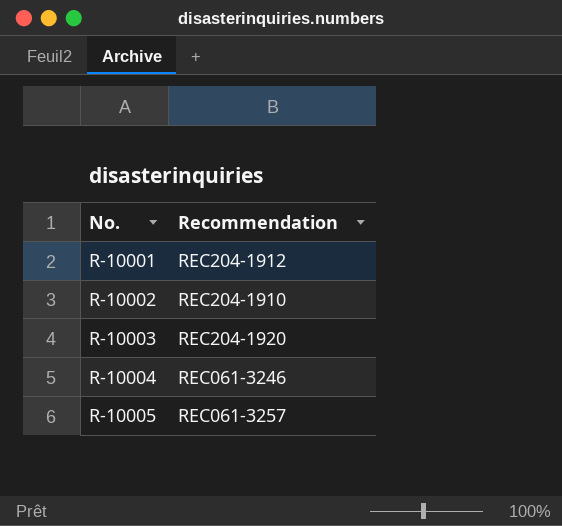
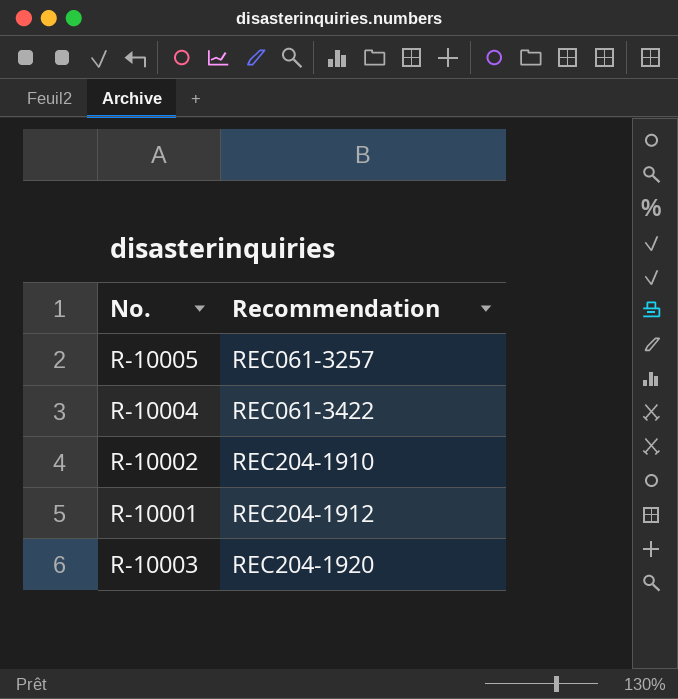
row order: No. ascending -> Recommendation ascending
R-10004 | Recommendation: REC061-3246 -> REC061-3422

